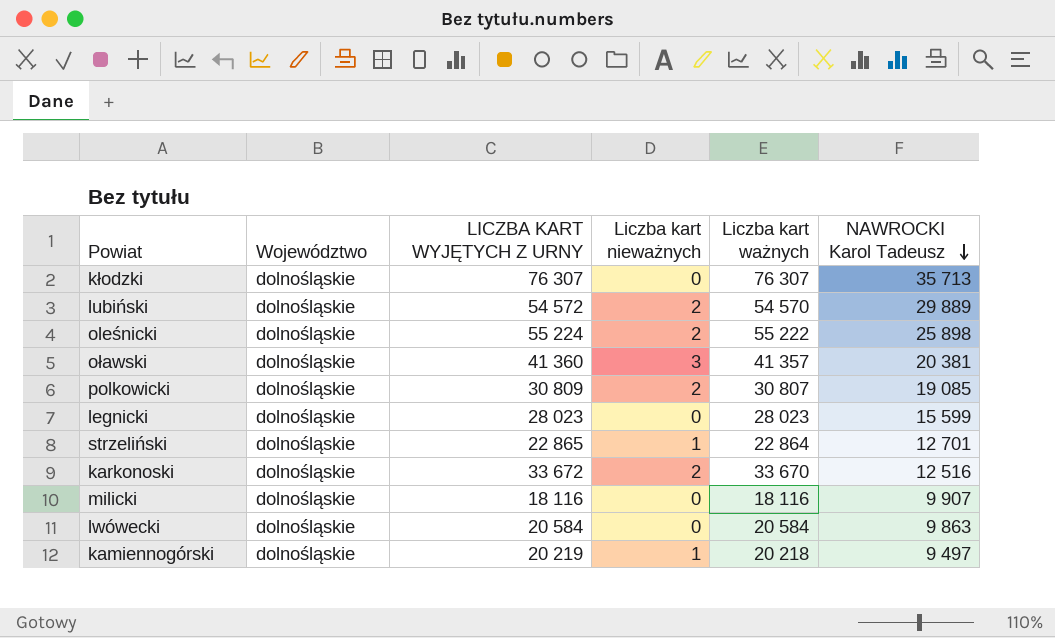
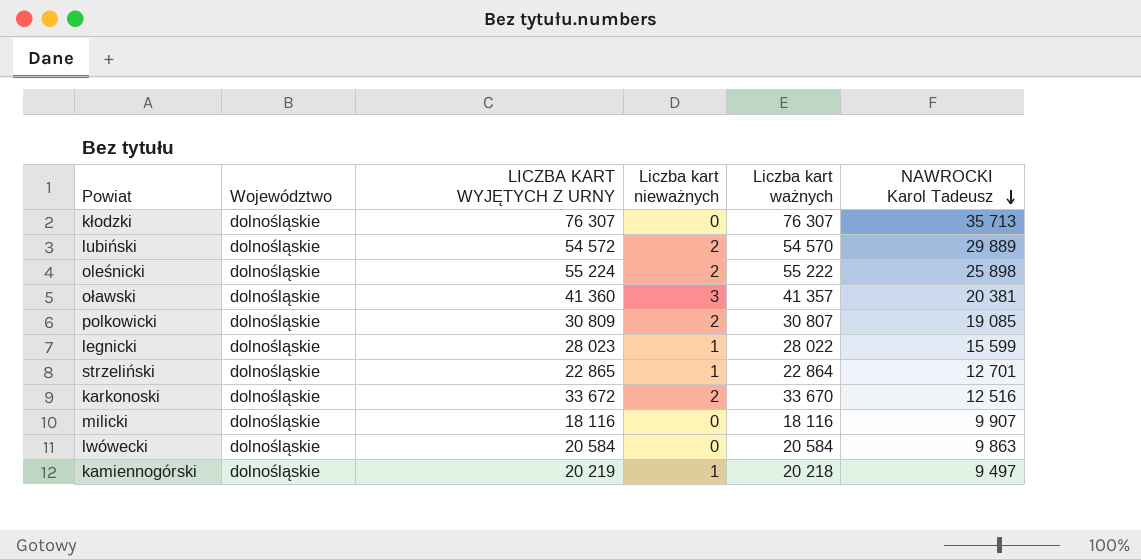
legnicki | Liczba kart nieważnych: 0 -> 1
legnicki | Liczba kart ważnych: 28 023 -> 28 022

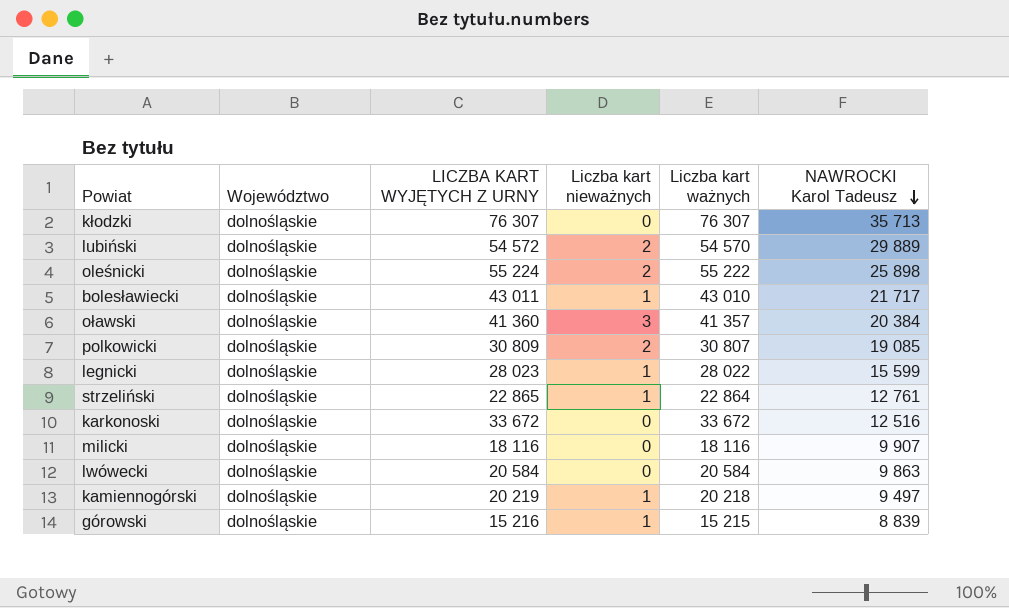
row bolesławiecki: none -> dolnośląskie | 43 011 | 1 | 43 010 | 21 717
oławski | NAWROCKI Karol Tadeusz: 20 381 -> 20 384
strzeliński | NAWROCKI Karol Tadeusz: 12 701 -> 12 761
karkonoski | Liczba kart nieważnych: 2 -> 0
karkonoski | Liczba kart ważnych: 33 670 -> 33 672
row górowski: none -> dolnośląskie | 15 216 | 1 | 15 215 | 8 839

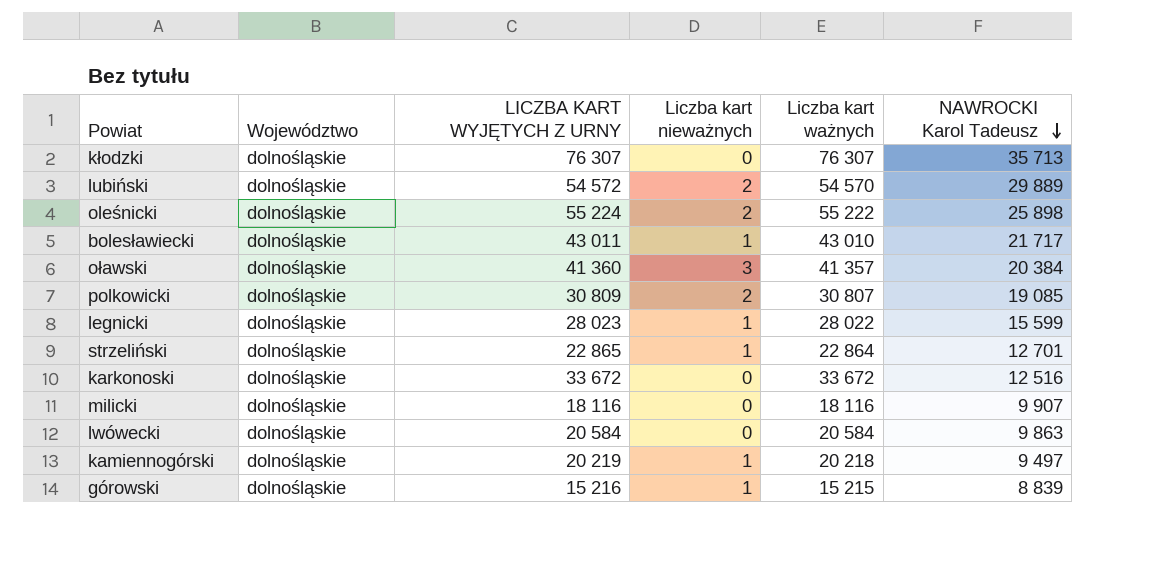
strzeliński | NAWROCKI Karol Tadeusz: 12 761 -> 12 701

